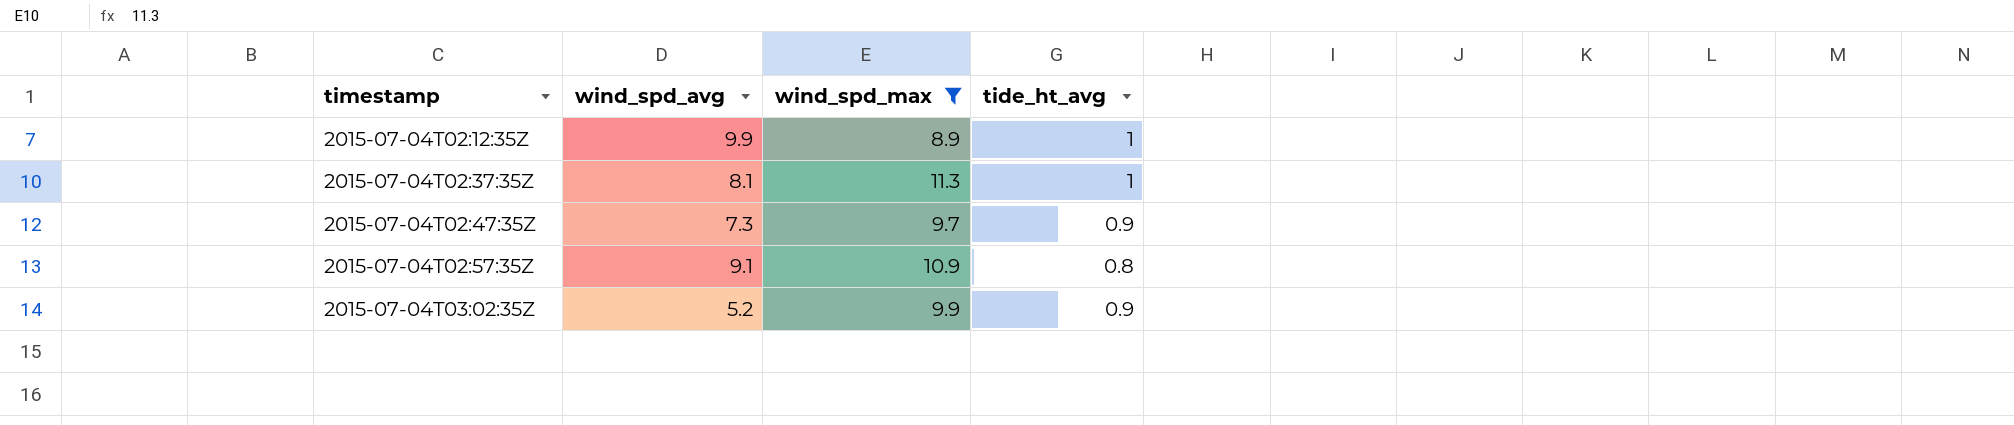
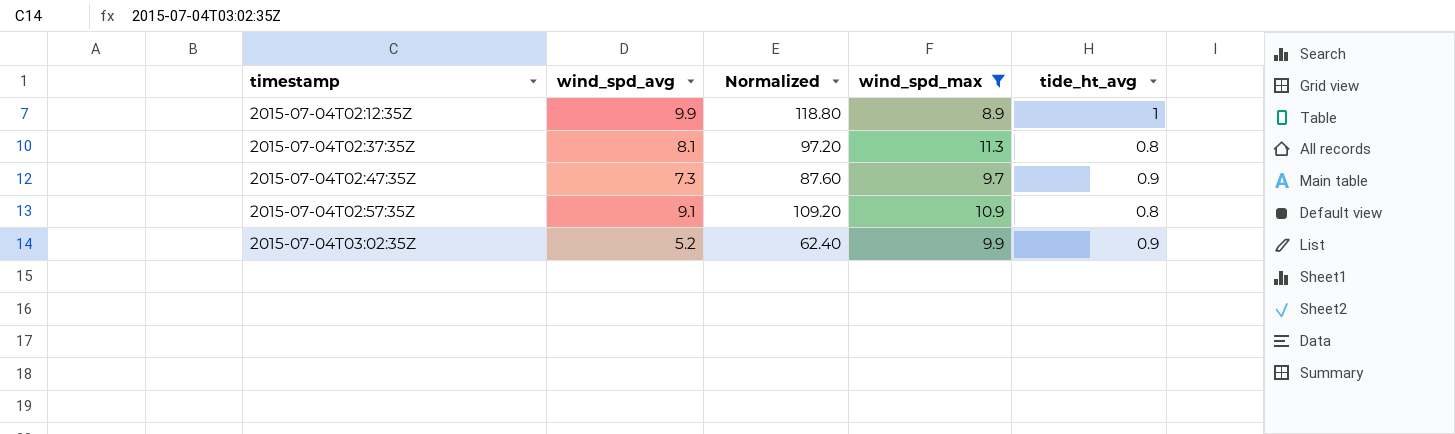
column Normalized | formula: none -> [wind_spd_avg] * 12
2015-07-04T02:37:35Z | tide_ht_avg: 1 -> 0.8

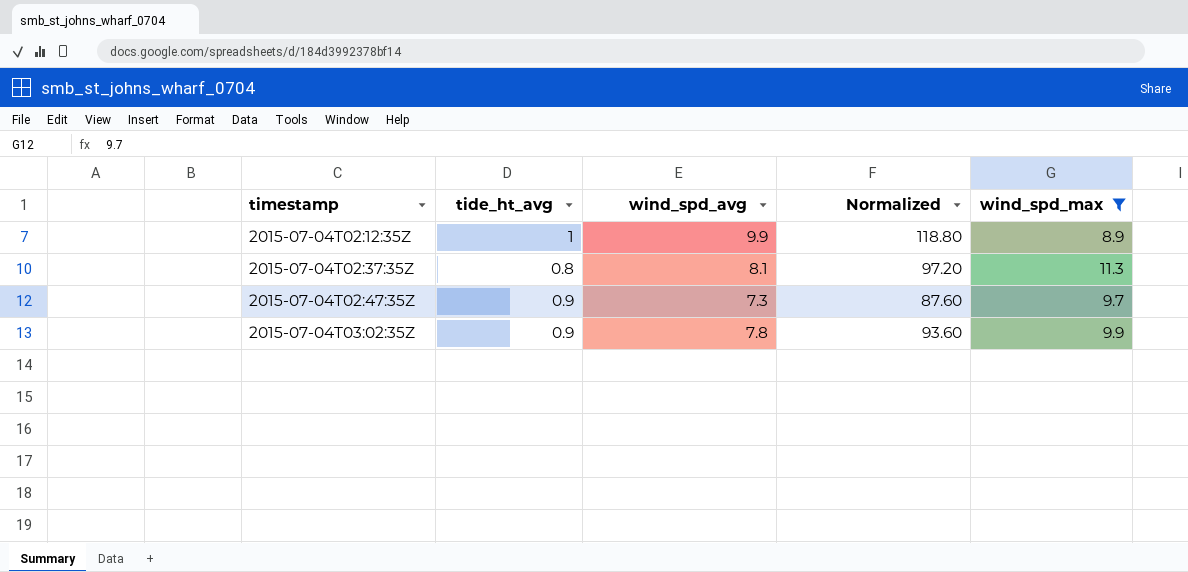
column tide_ht_avg | position: 5 -> 2
row 2015-07-04T02:57:35Z: 9.1 | 109.20 | 10.9 | 0.8 -> none
2015-07-04T03:02:35Z | wind_spd_avg: 5.2 -> 7.8
2015-07-04T03:02:35Z | Normalized: 62.40 -> 93.60

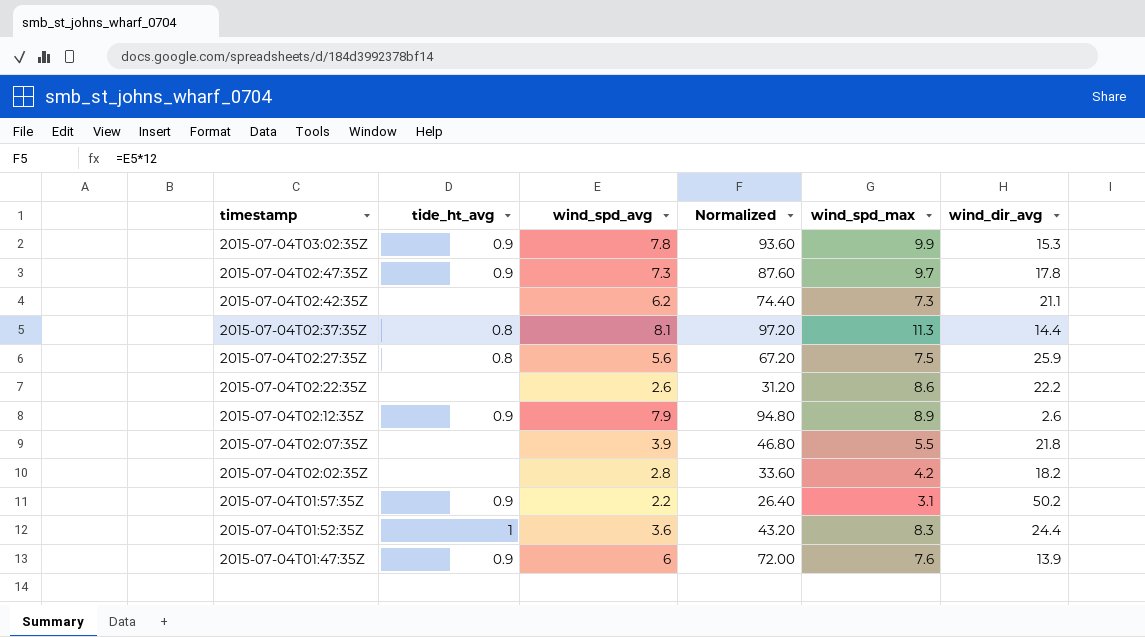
filter: wind_spd_max >= 8.9 -> none
row order: timestamp ascending -> timestamp descending
column wind_dir_avg | position: none -> 6
2015-07-04T02:12:35Z | tide_ht_avg: 1 -> 0.9
2015-07-04T02:12:35Z | wind_spd_avg: 9.9 -> 7.9
2015-07-04T02:12:35Z | Normalized: 118.80 -> 94.80

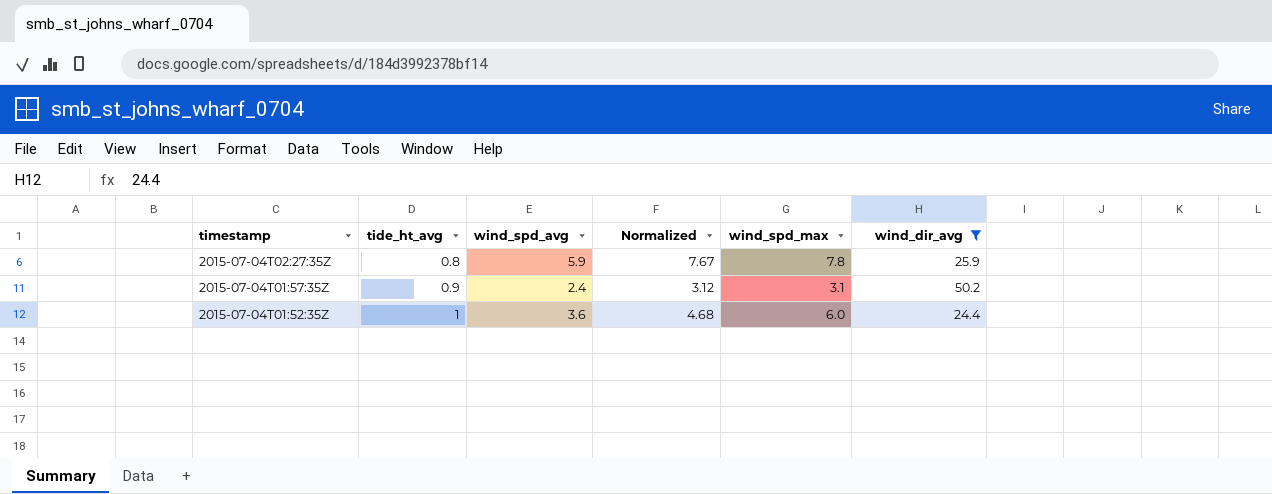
filter: none -> wind_dir_avg >= 24.4
column Normalized | formula: [wind_spd_avg] * 12 -> [wind_spd_avg] * 1.3
2015-07-04T02:27:35Z | wind_spd_avg: 5.6 -> 5.9
2015-07-04T02:27:35Z | wind_spd_max: 7.5 -> 7.8
2015-07-04T01:57:35Z | wind_spd_avg: 2.2 -> 2.4
2015-07-04T01:52:35Z | wind_spd_max: 8.3 -> 6.0

